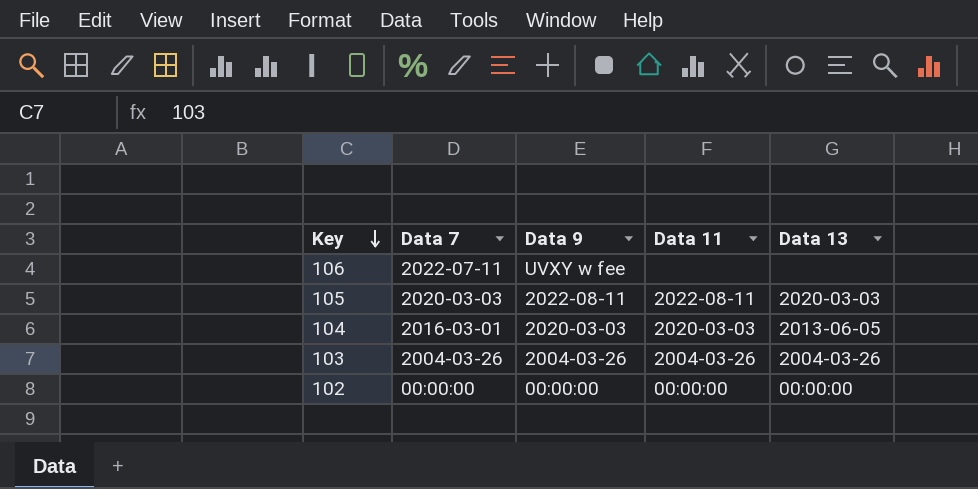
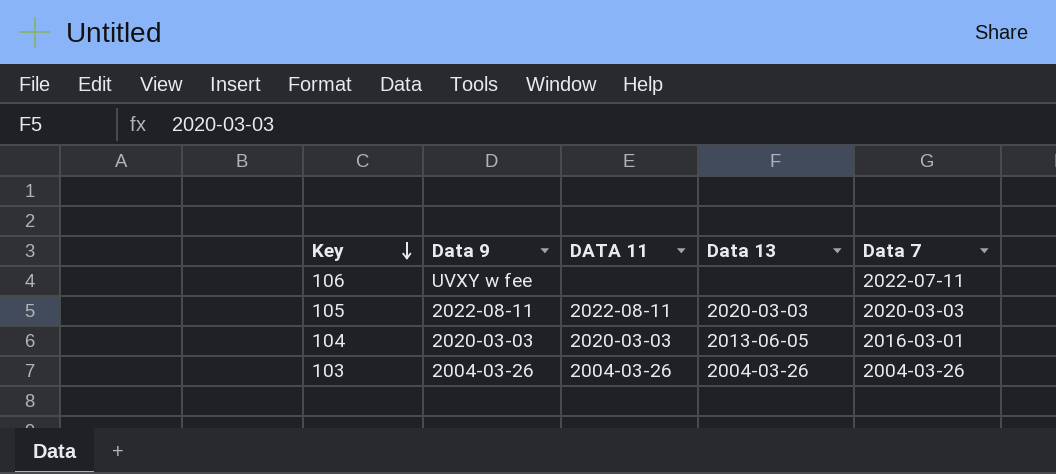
column name: Data 11 -> DATA 11
column Data 7 | position: 2 -> 5
row 102: 00:00:00 | 00:00:00 | 00:00:00 | 00:00:00 -> none

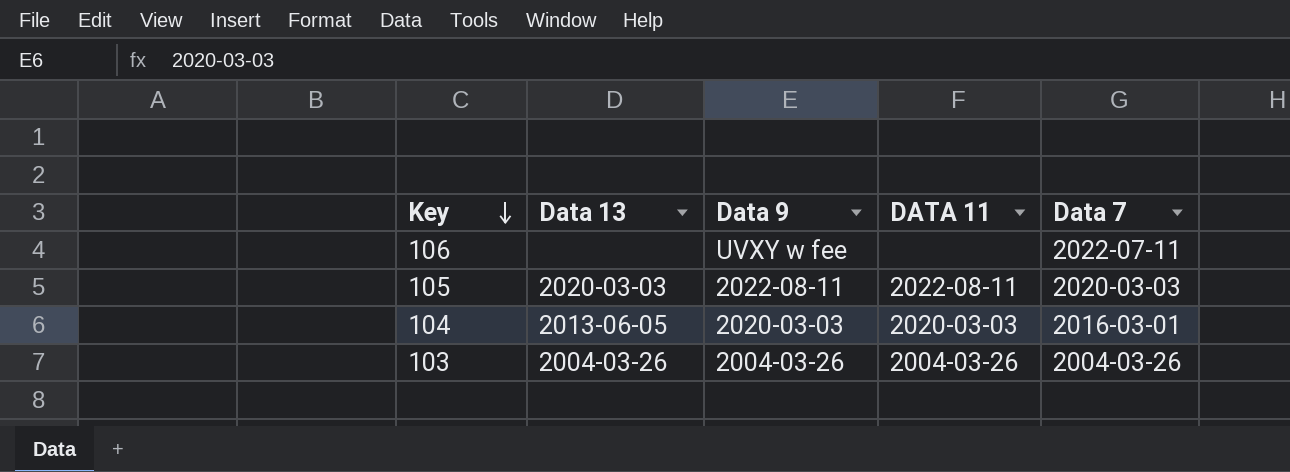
column Data 13 | position: 4 -> 2

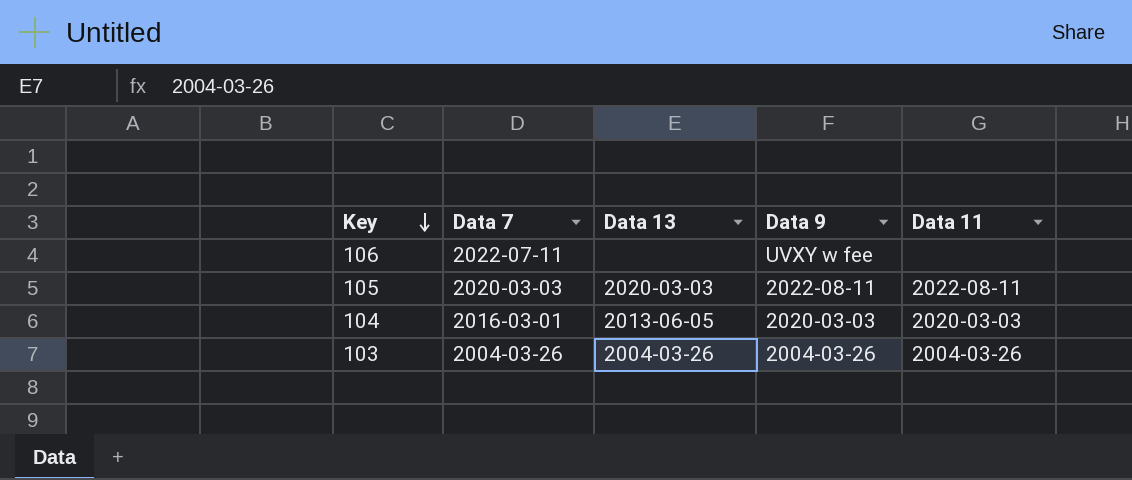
column Data 7 | position: 5 -> 2
column name: DATA 11 -> Data 11

